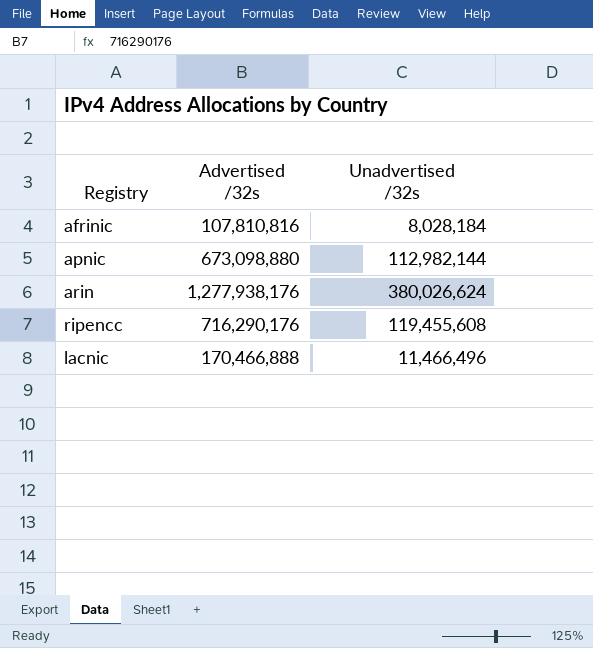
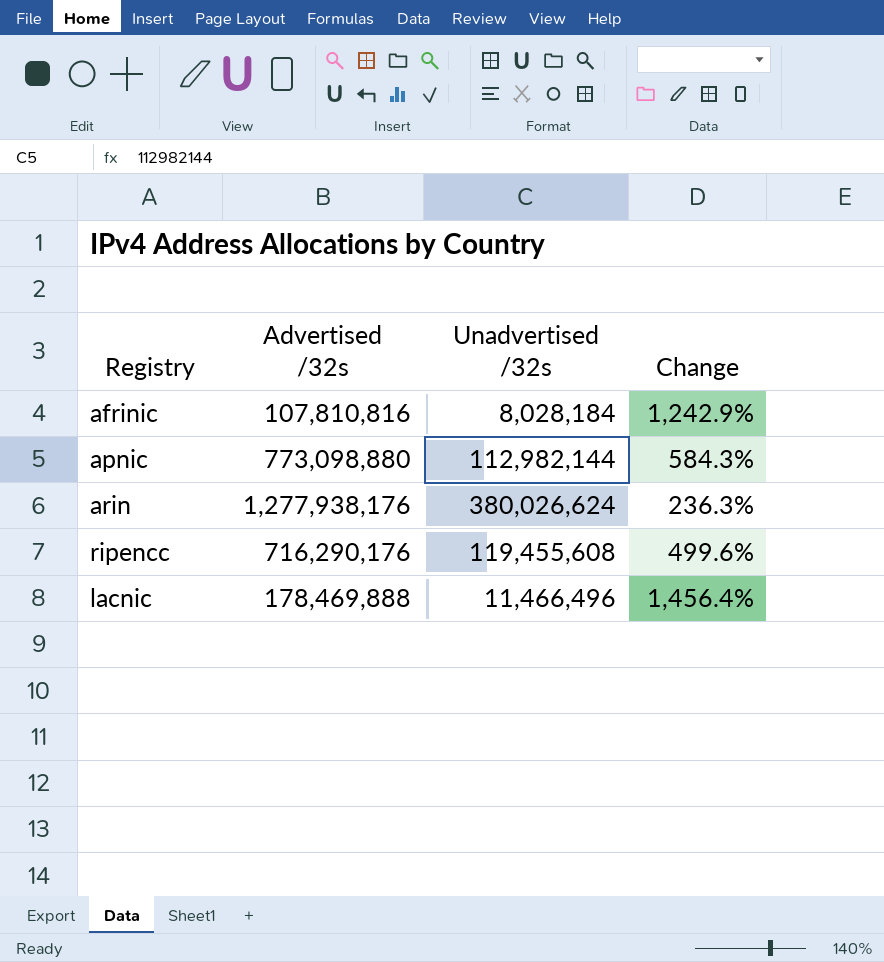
column Change | formula: none -> ([Advertised /32s] - [Unadvertised /32s]) / [Unadvertised /32s]
apnic | Advertised /32s: 673,098,880 -> 773,098,880
lacnic | Advertised /32s: 170,466,888 -> 178,469,888

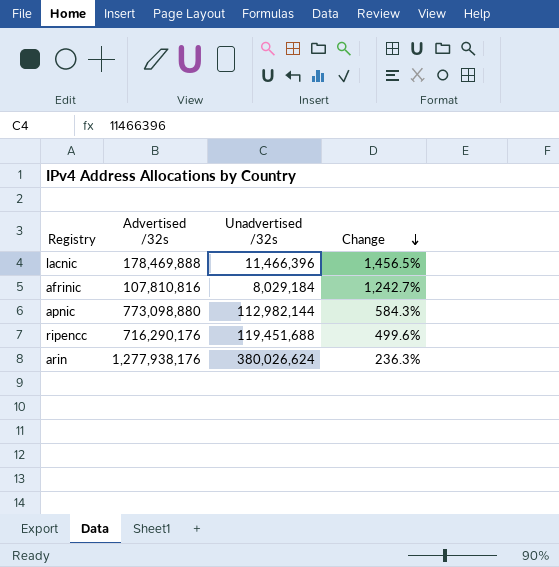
row order: none -> Change descending
lacnic | Unadvertised /32s: 11,466,496 -> 11,466,396
lacnic | Change: 1,456.4% -> 1,456.5%
afrinic | Unadvertised /32s: 8,028,184 -> 8,029,184
afrinic | Change: 1,242.9% -> 1,242.7%
ripencc | Unadvertised /32s: 119,455,608 -> 119,451,688

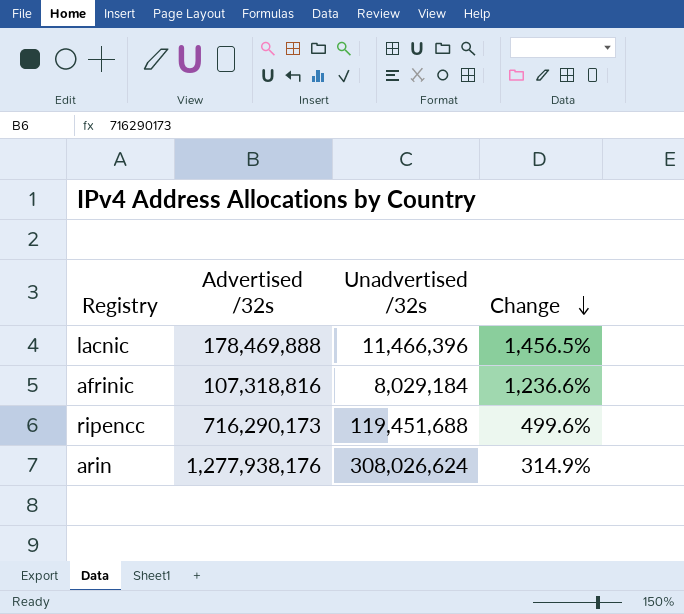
row apnic: 773,098,880 | 112,982,144 | 584.3% -> none
afrinic | Advertised /32s: 107,810,816 -> 107,318,816
afrinic | Change: 1,242.7% -> 1,236.6%
ripencc | Advertised /32s: 716,290,176 -> 716,290,173
arin | Unadvertised /32s: 380,026,624 -> 308,026,624
arin | Change: 236.3% -> 314.9%

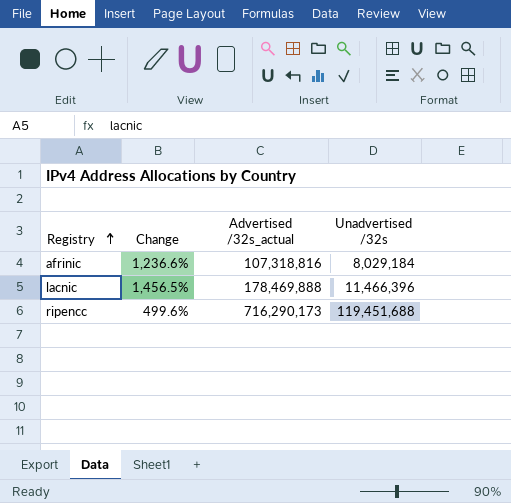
row order: Change descending -> Registry ascending
column Change | position: 4 -> 2
column name: Advertised /32s -> Advertised /32s_actual
row arin: 1,277,938,176 | 308,026,624 | 314.9% -> none

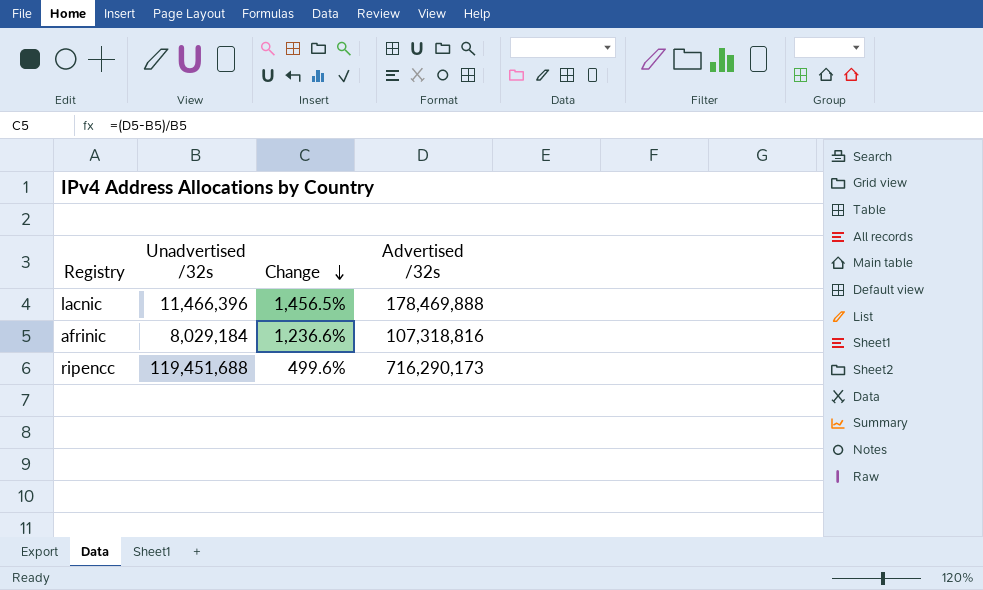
row order: Registry ascending -> Change descending
column Unadvertised /32s | position: 4 -> 2
column name: Advertised /32s_actual -> Advertised /32s

